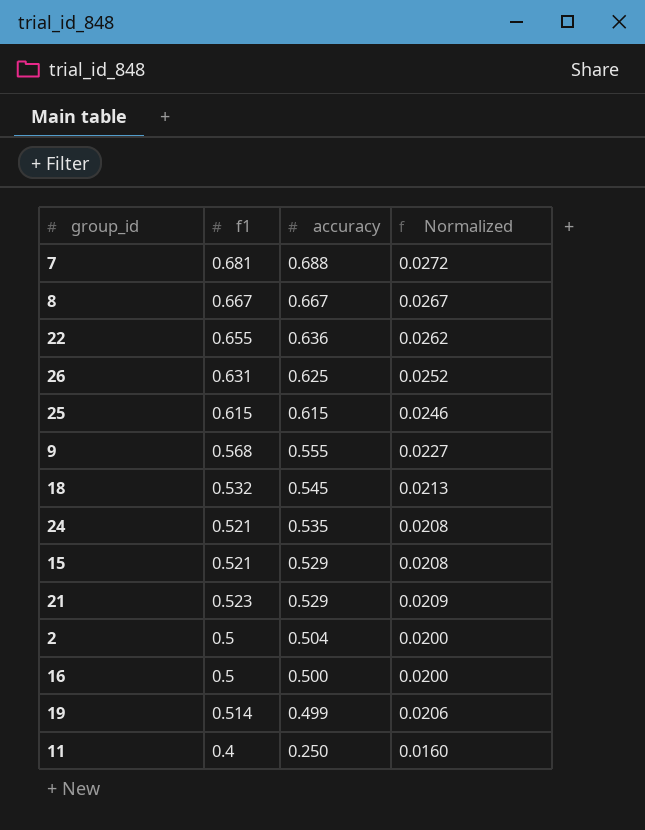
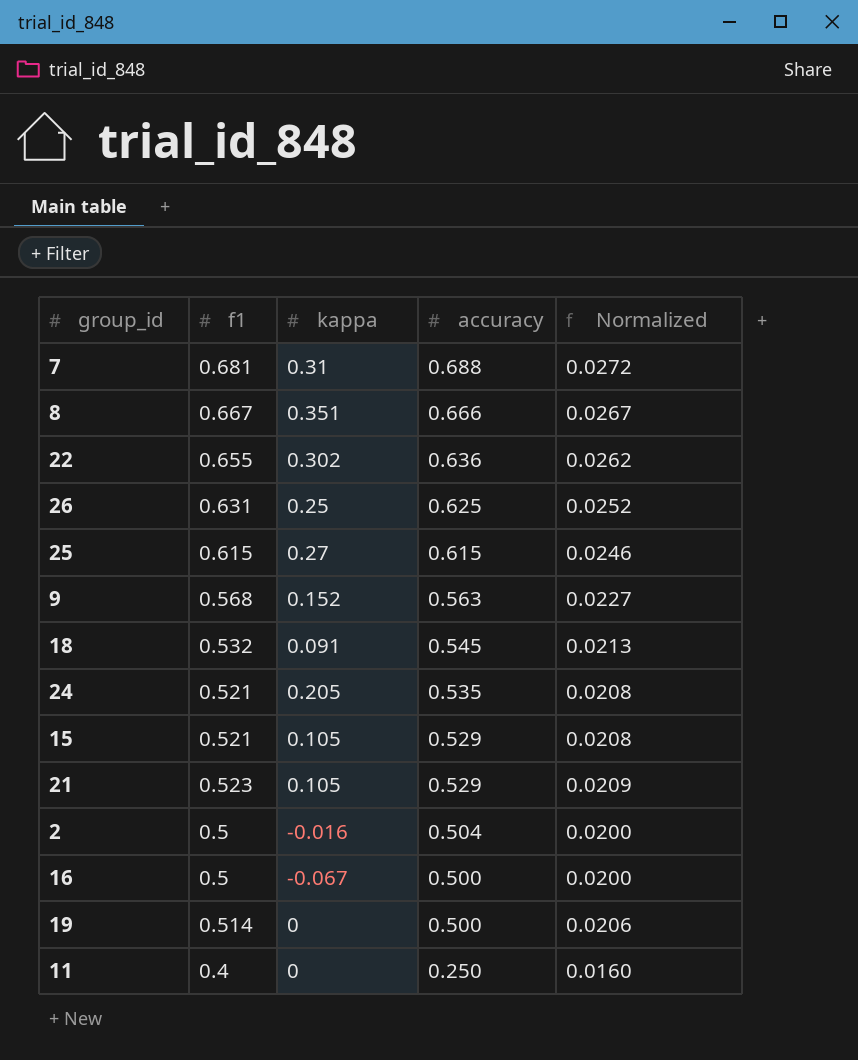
column kappa | position: none -> 3
8 | accuracy: 0.667 -> 0.666
9 | accuracy: 0.555 -> 0.563
19 | accuracy: 0.499 -> 0.500

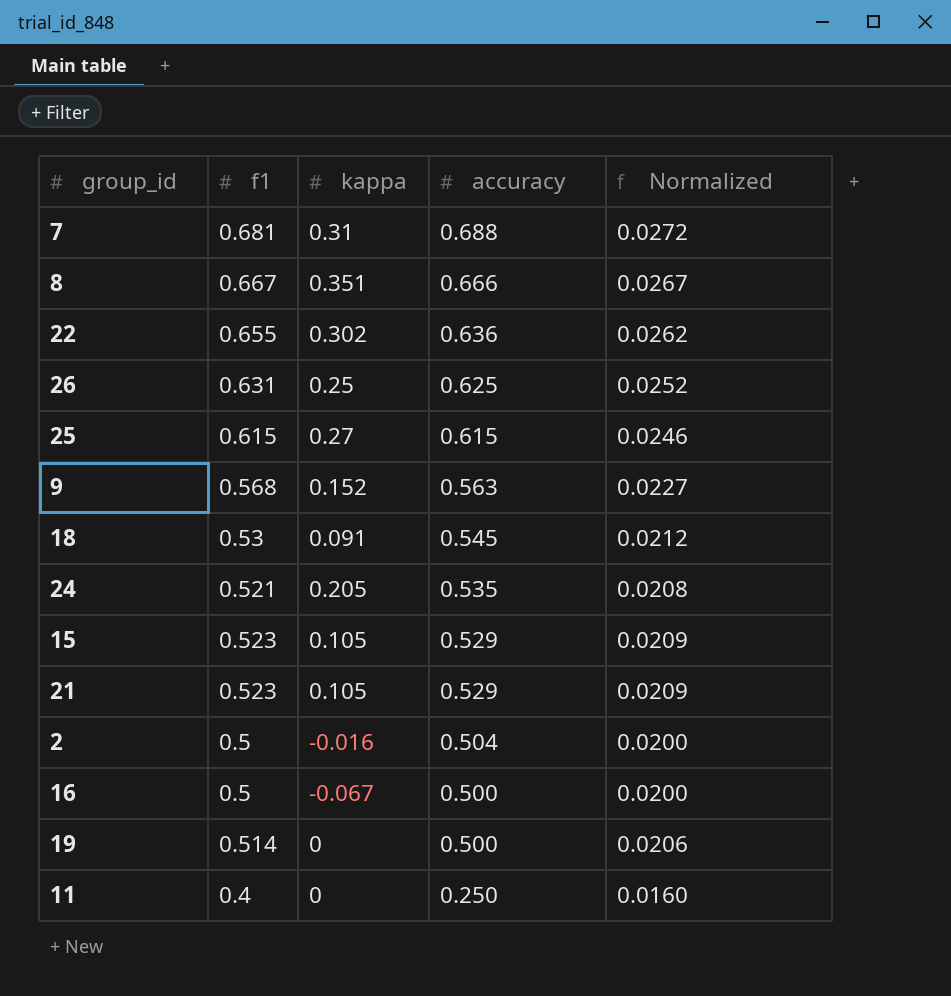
18 | f1: 0.532 -> 0.53
18 | Normalized: 0.0213 -> 0.0212
15 | f1: 0.521 -> 0.523
15 | Normalized: 0.0208 -> 0.0209

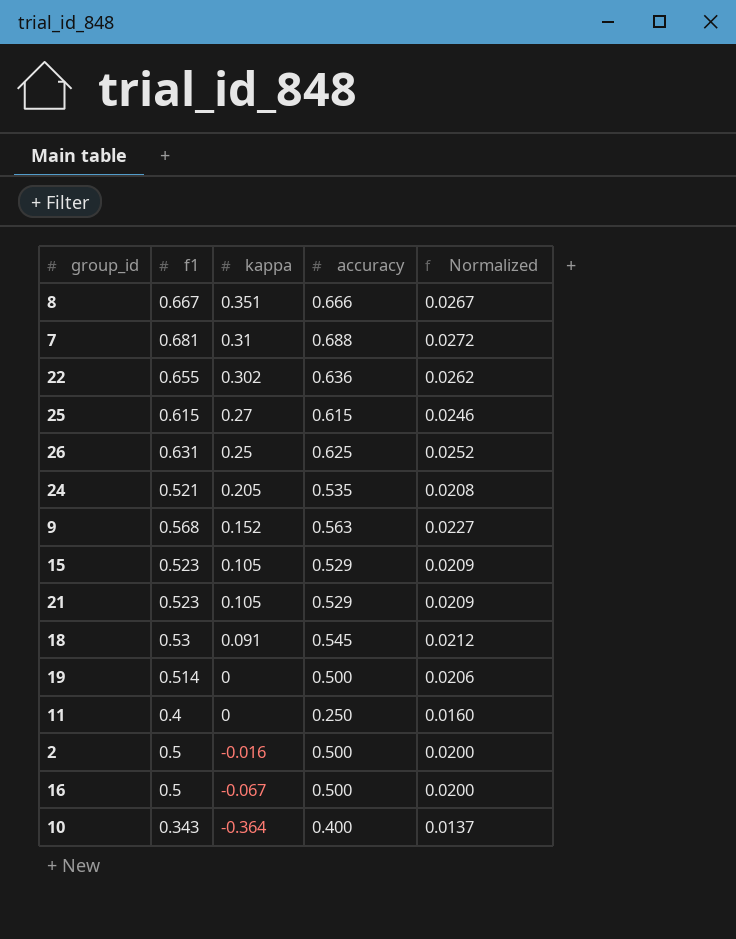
row order: accuracy descending -> kappa descending
2 | accuracy: 0.504 -> 0.500
row 10: none -> 0.343 | -0.364 | 0.400 | 0.0137

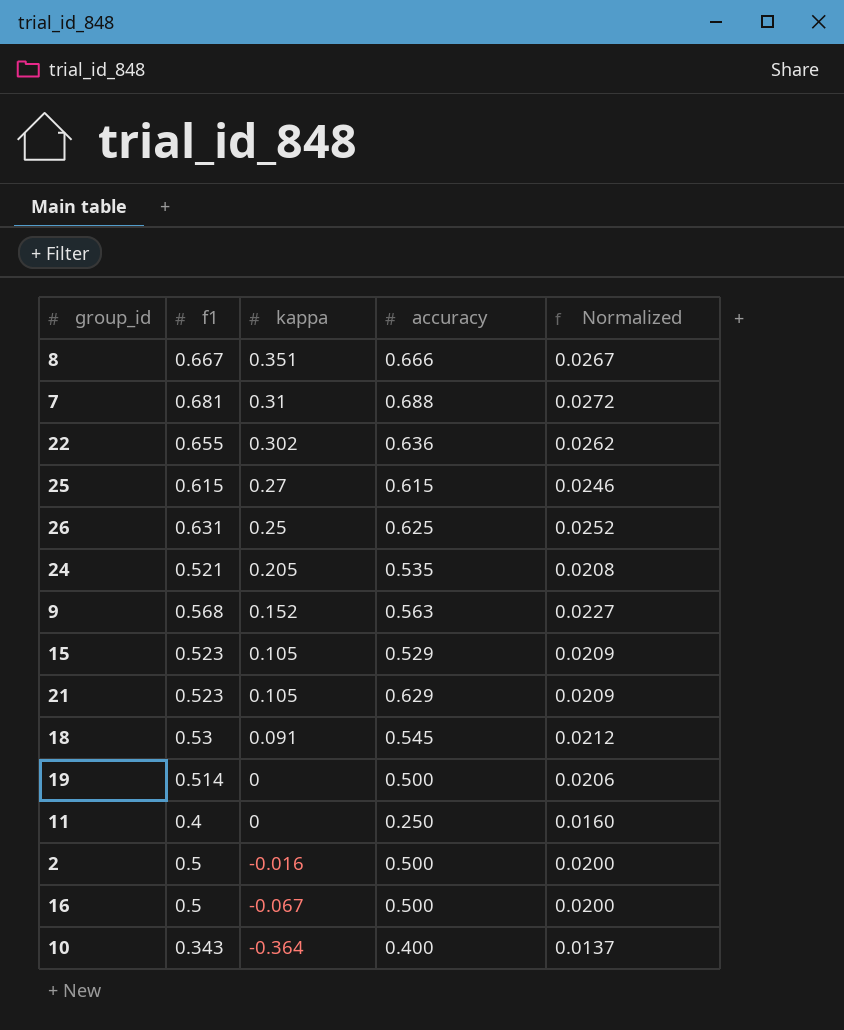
21 | accuracy: 0.529 -> 0.629

